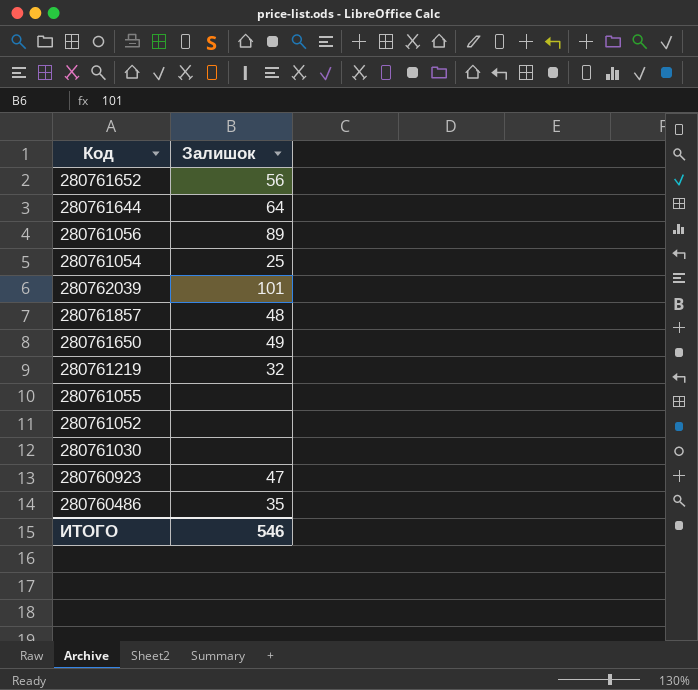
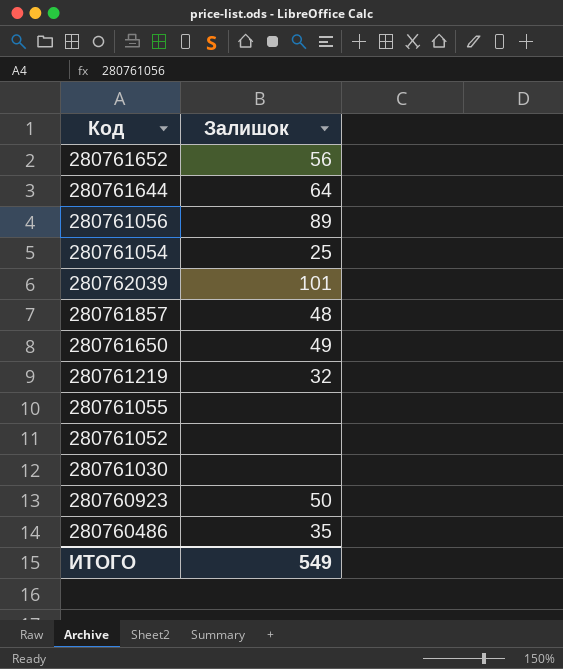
280760923 | Залишок: 47 -> 50
ИТОГО | Залишок: 546 -> 549

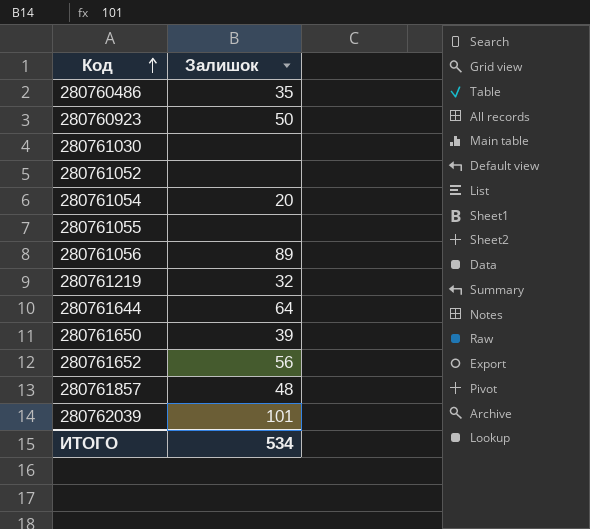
row order: none -> Код ascending
280761054 | Залишок: 25 -> 20
280761650 | Залишок: 49 -> 39
ИТОГО | Залишок: 549 -> 534

